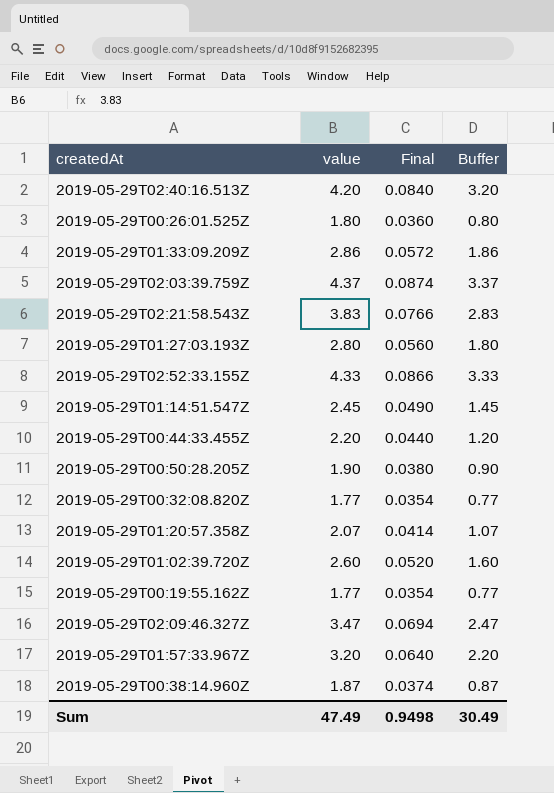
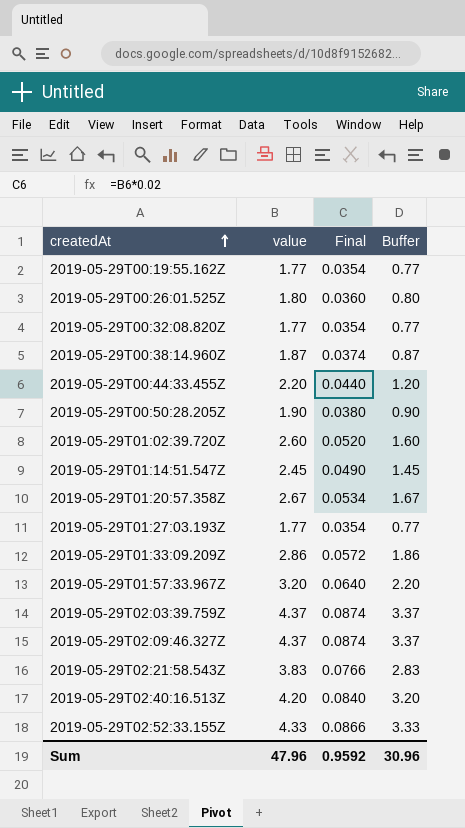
row order: none -> createdAt ascending
2019-05-29T01:20:57.358Z | value: 2.07 -> 2.67
2019-05-29T01:20:57.358Z | Final: 0.0414 -> 0.0534
2019-05-29T01:20:57.358Z | Buffer: 1.07 -> 1.67
2019-05-29T01:27:03.193Z | value: 2.80 -> 1.77
2019-05-29T01:27:03.193Z | Final: 0.0560 -> 0.0354
2019-05-29T01:27:03.193Z | Buffer: 1.80 -> 0.77
2019-05-29T02:09:46.327Z | value: 3.47 -> 4.37
2019-05-29T02:09:46.327Z | Final: 0.0694 -> 0.0874
2019-05-29T02:09:46.327Z | Buffer: 2.47 -> 3.37
Sum | value: 47.49 -> 47.96
Sum | Final: 0.9498 -> 0.9592
Sum | Buffer: 30.49 -> 30.96

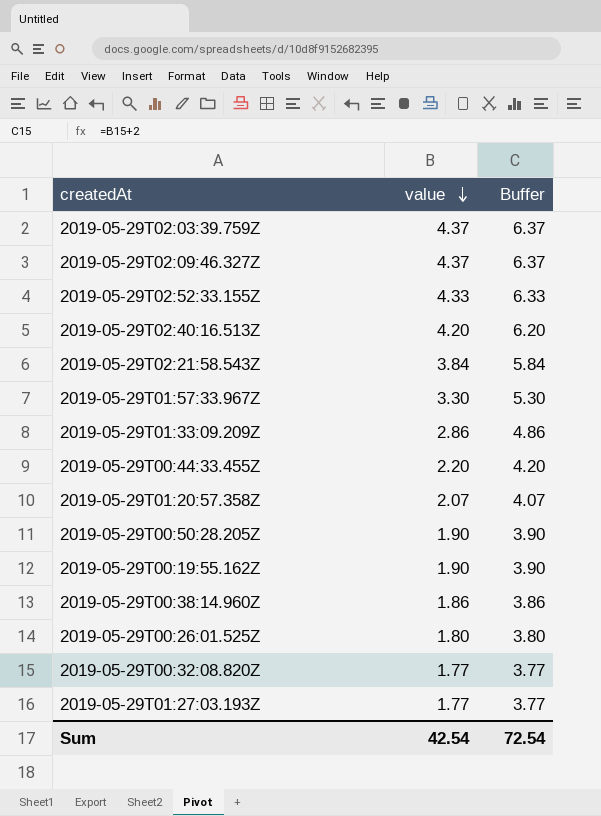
row order: createdAt ascending -> value descending
column Final | formula: [value] * 0.02 -> none
column Buffer | formula: [value] - 1 -> [value] + 2
row 2019-05-29T01:02:39.720Z: 2.60 | 0.0520 | 1.60 -> none
row 2019-05-29T01:14:51.547Z: 2.45 | 0.0490 | 1.45 -> none
2019-05-29T02:21:58.543Z | value: 3.83 -> 3.84
2019-05-29T01:57:33.967Z | value: 3.20 -> 3.30
2019-05-29T01:20:57.358Z | value: 2.67 -> 2.07
2019-05-29T00:19:55.162Z | value: 1.77 -> 1.90
2019-05-29T00:38:14.960Z | value: 1.87 -> 1.86
Sum | value: 47.96 -> 42.54
Sum | Buffer: 30.96 -> 72.54

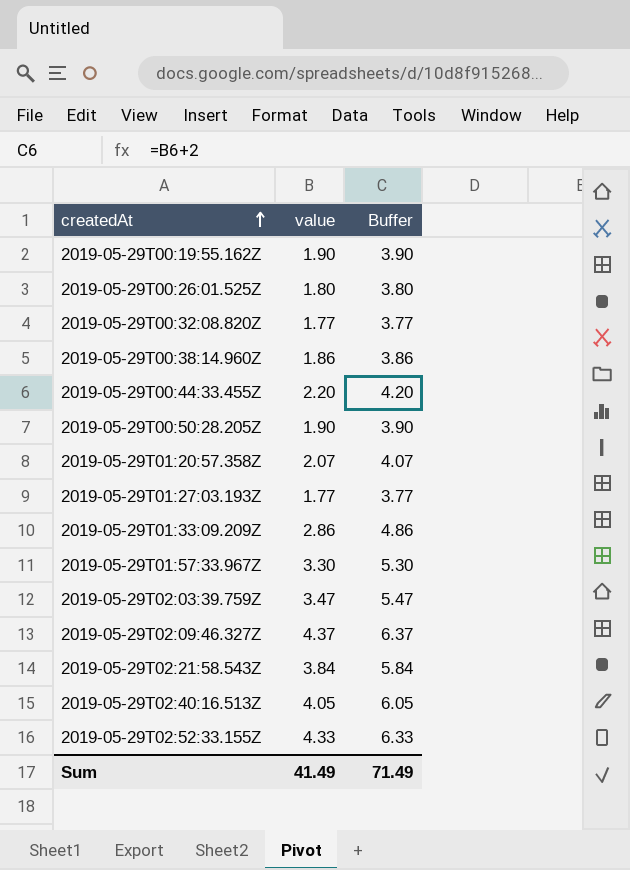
row order: value descending -> createdAt ascending
2019-05-29T02:03:39.759Z | value: 4.37 -> 3.47
2019-05-29T02:03:39.759Z | Buffer: 6.37 -> 5.47
2019-05-29T02:40:16.513Z | value: 4.20 -> 4.05
2019-05-29T02:40:16.513Z | Buffer: 6.20 -> 6.05
Sum | value: 42.54 -> 41.49
Sum | Buffer: 72.54 -> 71.49

